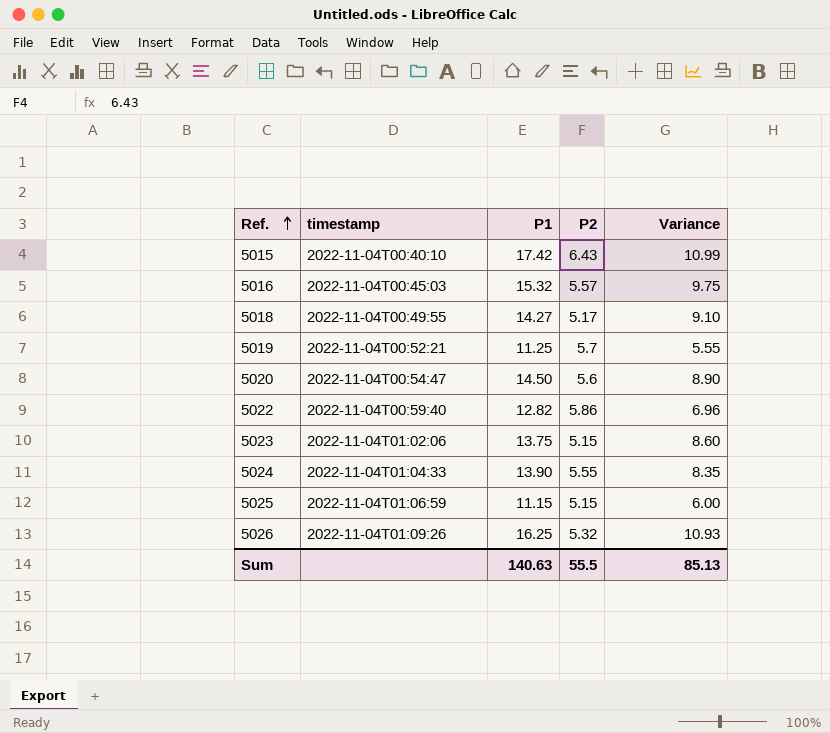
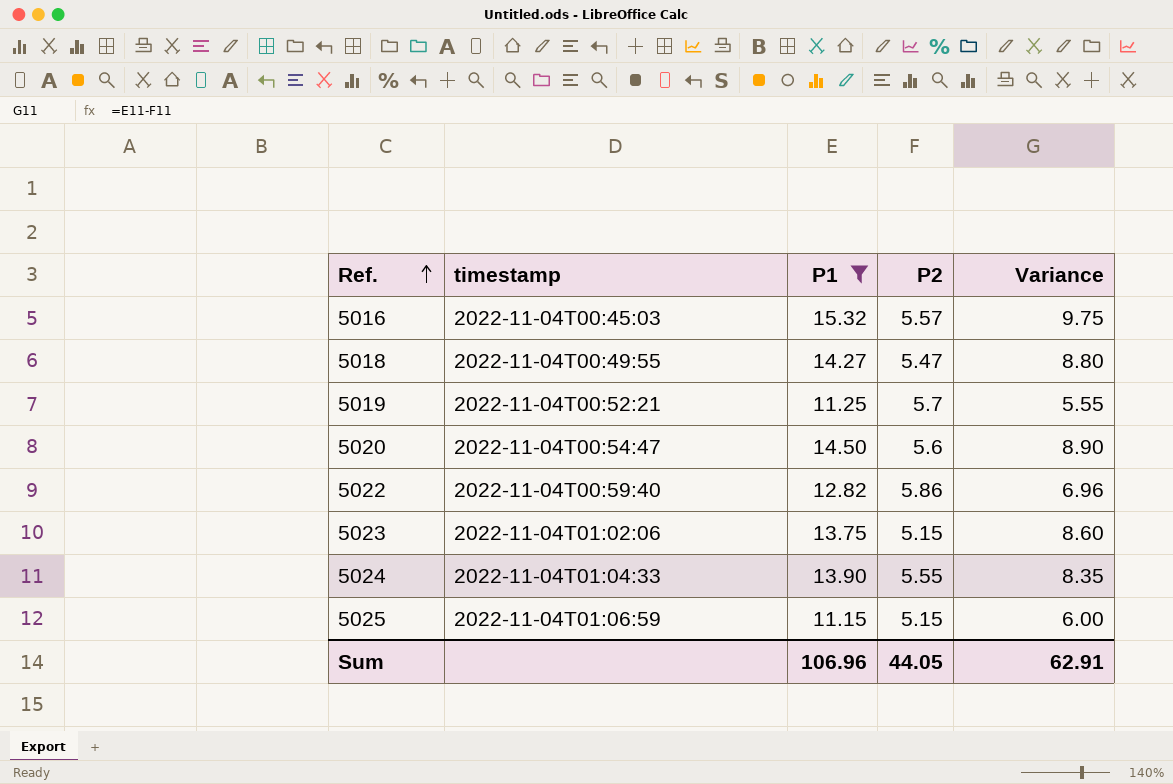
filter: none -> P1 <= 15.32
5018 | P2: 5.17 -> 5.47
5018 | Variance: 9.10 -> 8.80
Sum | P1: 140.63 -> 106.96
Sum | P2: 55.5 -> 44.05
Sum | Variance: 85.13 -> 62.91

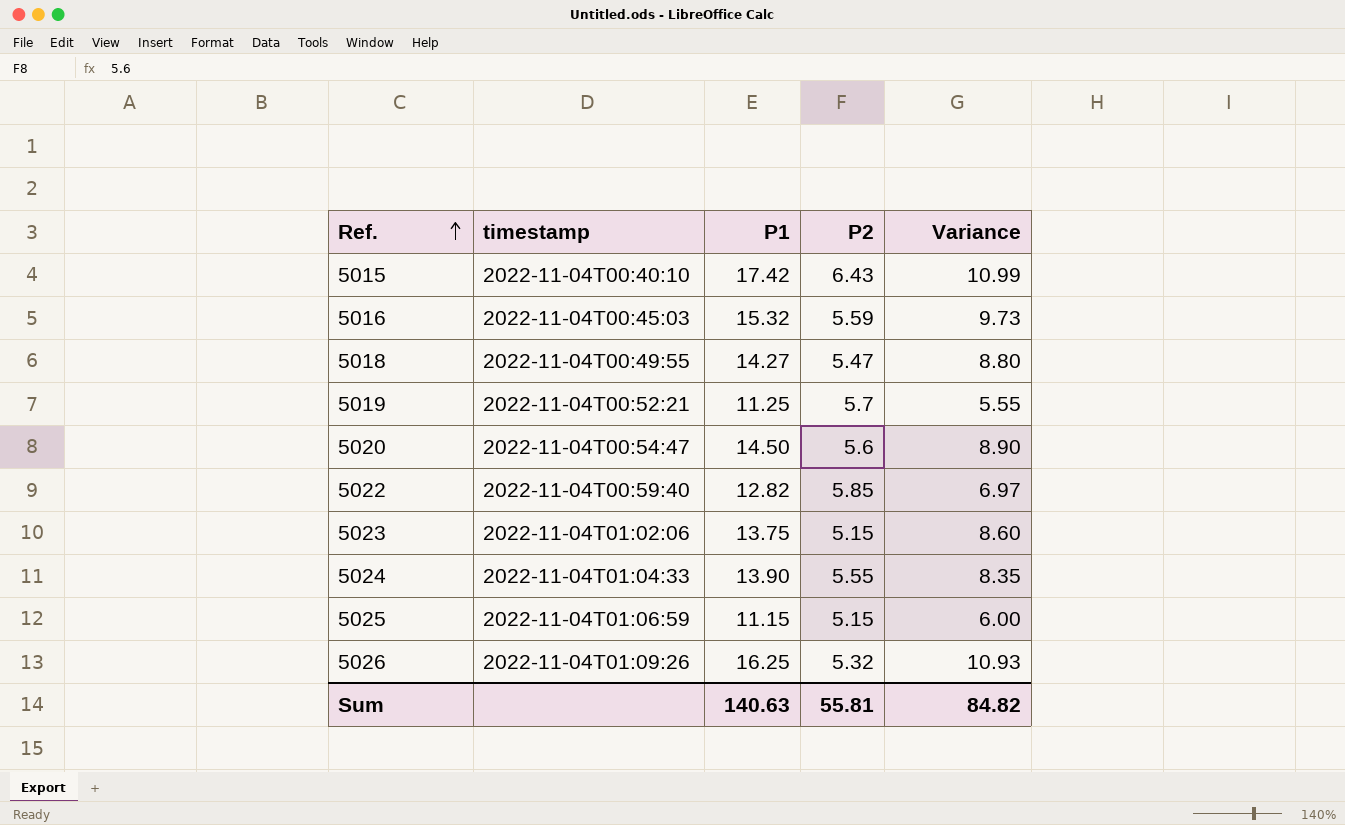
filter: P1 <= 15.32 -> none
5016 | P2: 5.57 -> 5.59
5016 | Variance: 9.75 -> 9.73
5022 | P2: 5.86 -> 5.85
5022 | Variance: 6.96 -> 6.97
Sum | P1: 106.96 -> 140.63
Sum | P2: 44.05 -> 55.81
Sum | Variance: 62.91 -> 84.82

